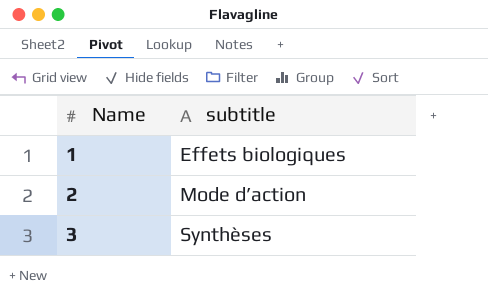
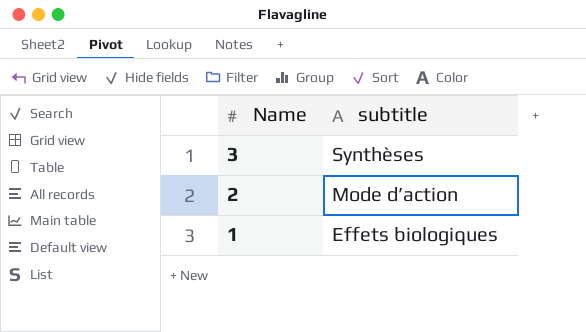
row order: Name ascending -> Name descending

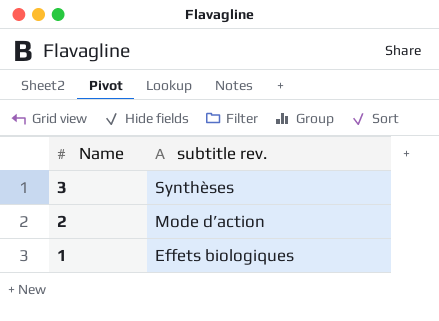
column name: subtitle -> subtitle rev.

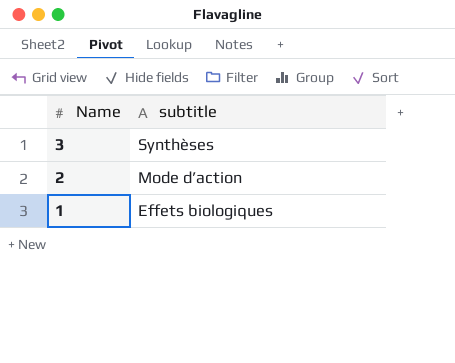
column name: subtitle rev. -> subtitle

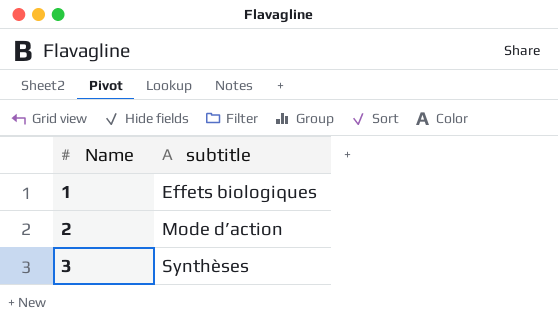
row order: Name descending -> Name ascending

